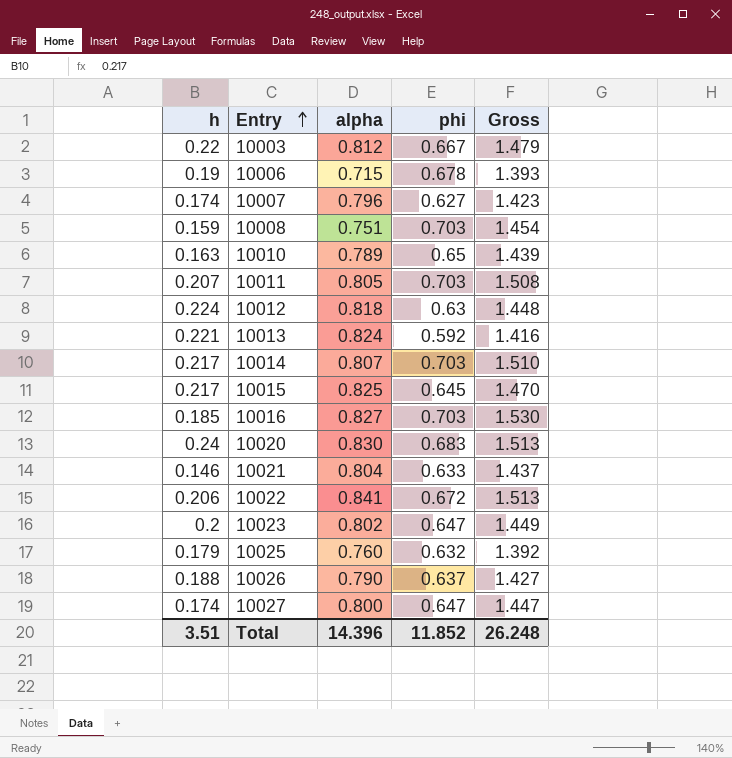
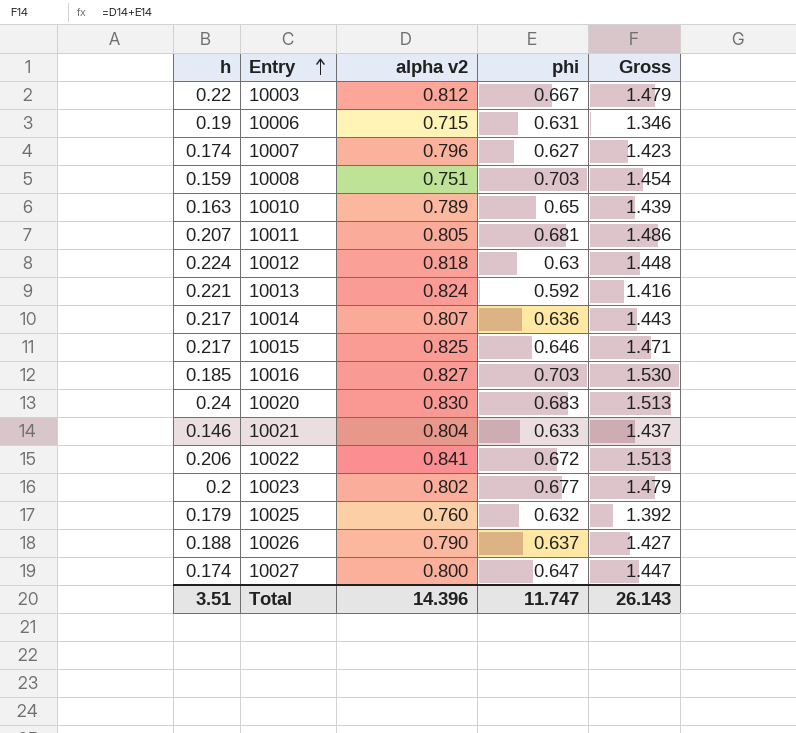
column name: alpha -> alpha v2
10006 | phi: 0.678 -> 0.631
10006 | Gross: 1.393 -> 1.346
10011 | phi: 0.703 -> 0.681
10011 | Gross: 1.508 -> 1.486
10014 | phi: 0.703 -> 0.636
10014 | Gross: 1.510 -> 1.443
10015 | phi: 0.645 -> 0.646
10015 | Gross: 1.470 -> 1.471
10023 | phi: 0.647 -> 0.677
10023 | Gross: 1.449 -> 1.479
Total | phi: 11.852 -> 11.747
Total | Gross: 26.248 -> 26.143

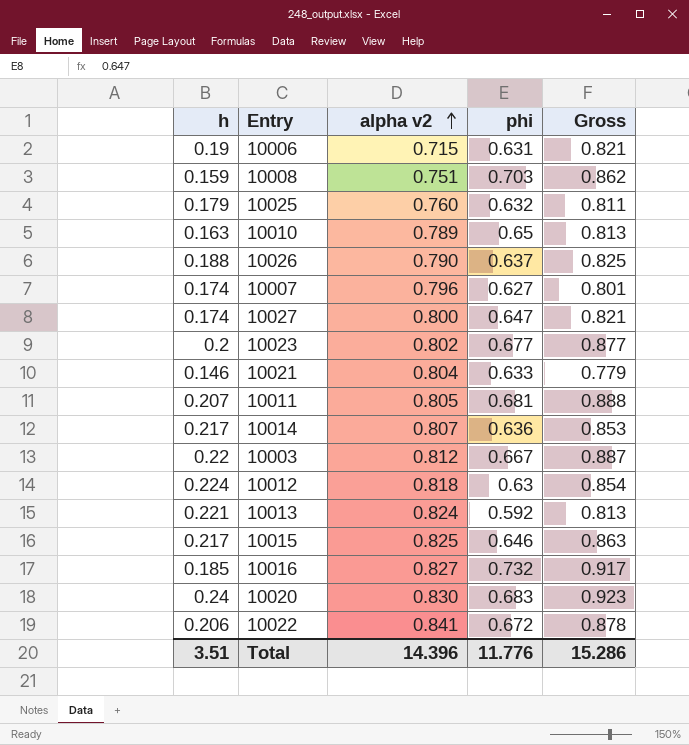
row order: Entry ascending -> alpha v2 ascending
column Gross | formula: [alpha v2] + [phi] -> [h] + [phi]
10016 | phi: 0.703 -> 0.732
Total | phi: 11.747 -> 11.776
Total | Gross: 26.143 -> 15.286

